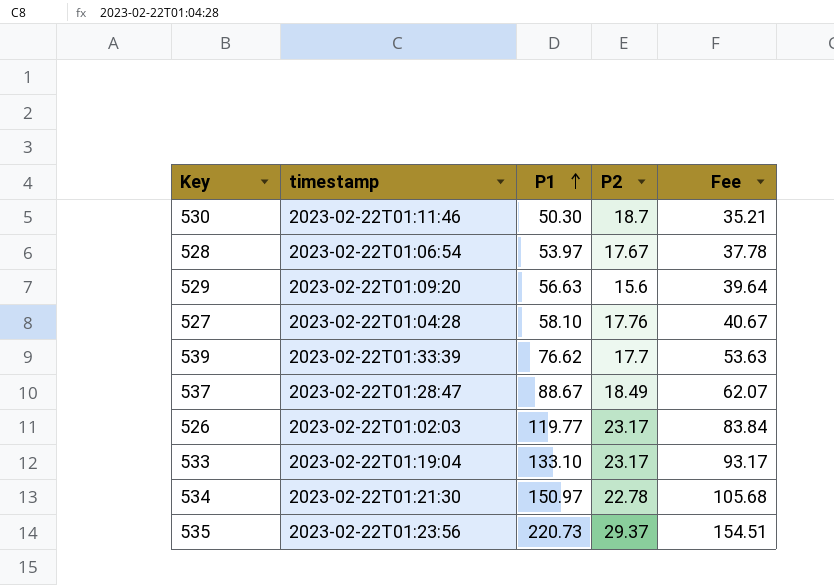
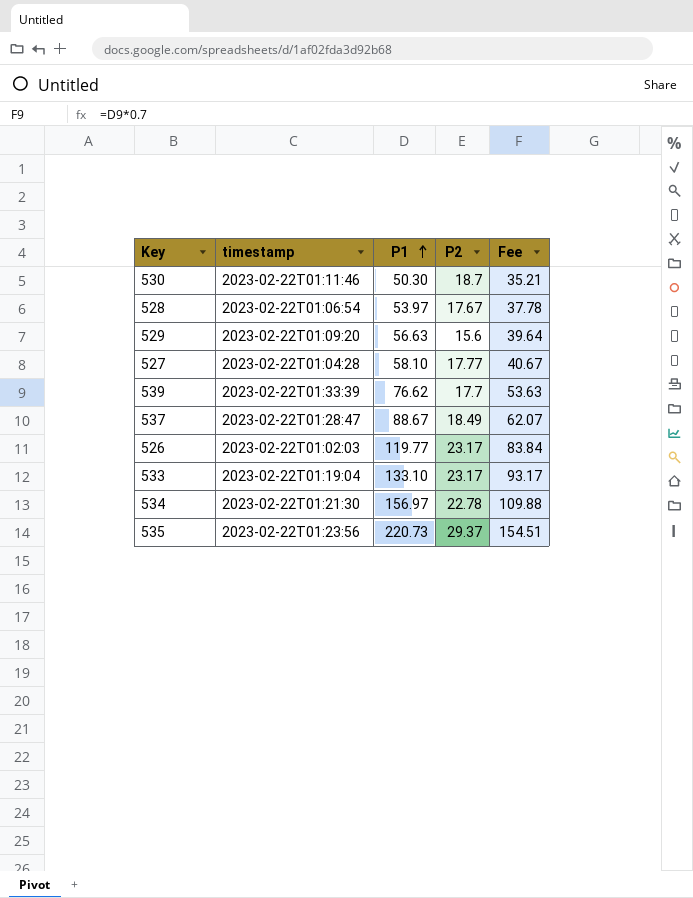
527 | P2: 17.76 -> 17.77
534 | P1: 150.97 -> 156.97
534 | Fee: 105.68 -> 109.88

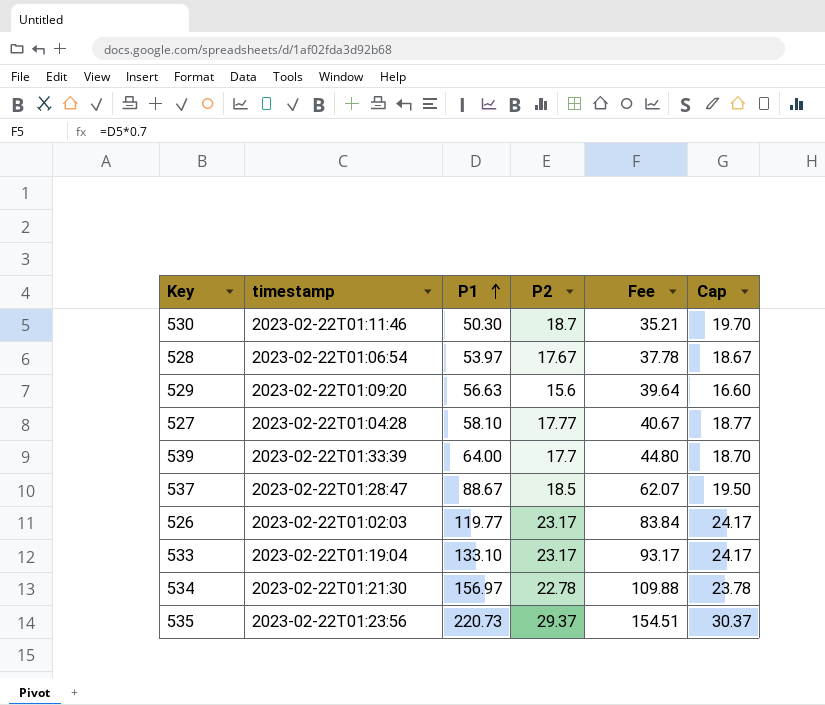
column Cap | formula: none -> [P2] + 1
539 | P1: 76.62 -> 64.00
539 | Fee: 53.63 -> 44.80
537 | P2: 18.49 -> 18.5

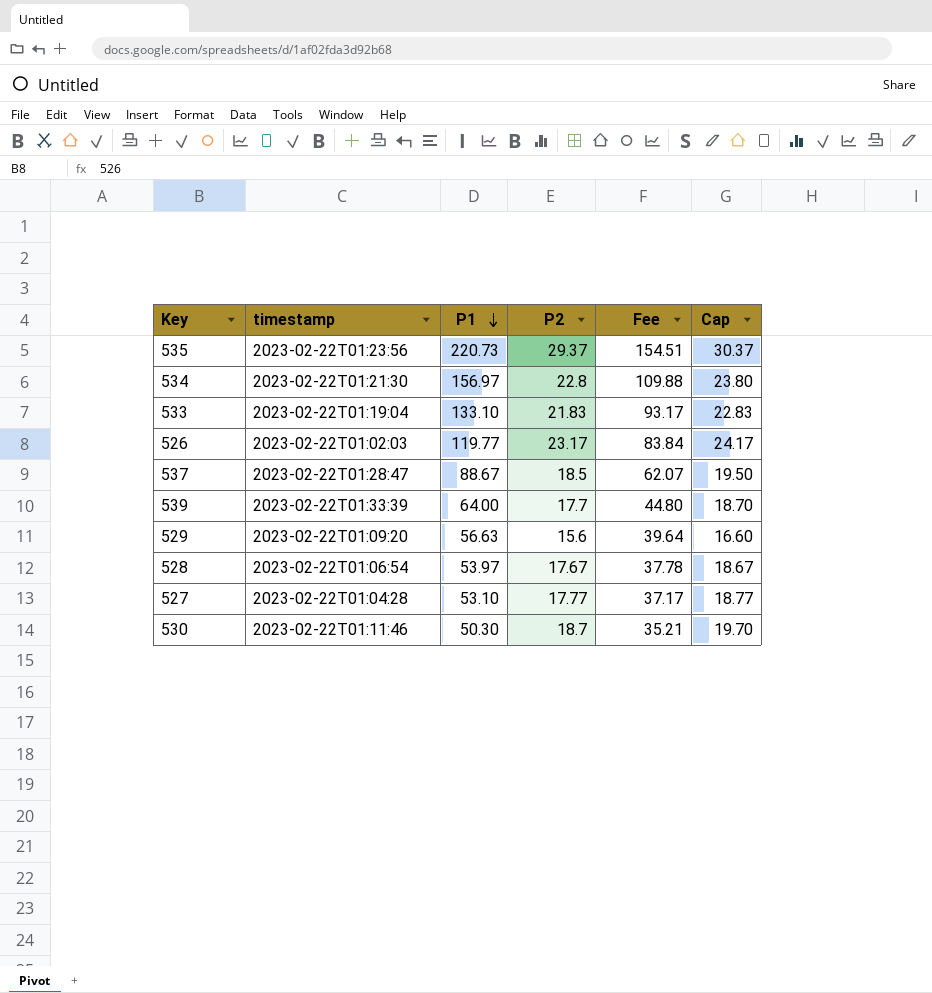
row order: P1 ascending -> P1 descending
534 | P2: 22.78 -> 22.8
534 | Cap: 23.78 -> 23.80
533 | P2: 23.17 -> 21.83
533 | Cap: 24.17 -> 22.83
527 | P1: 58.10 -> 53.10
527 | Fee: 40.67 -> 37.17

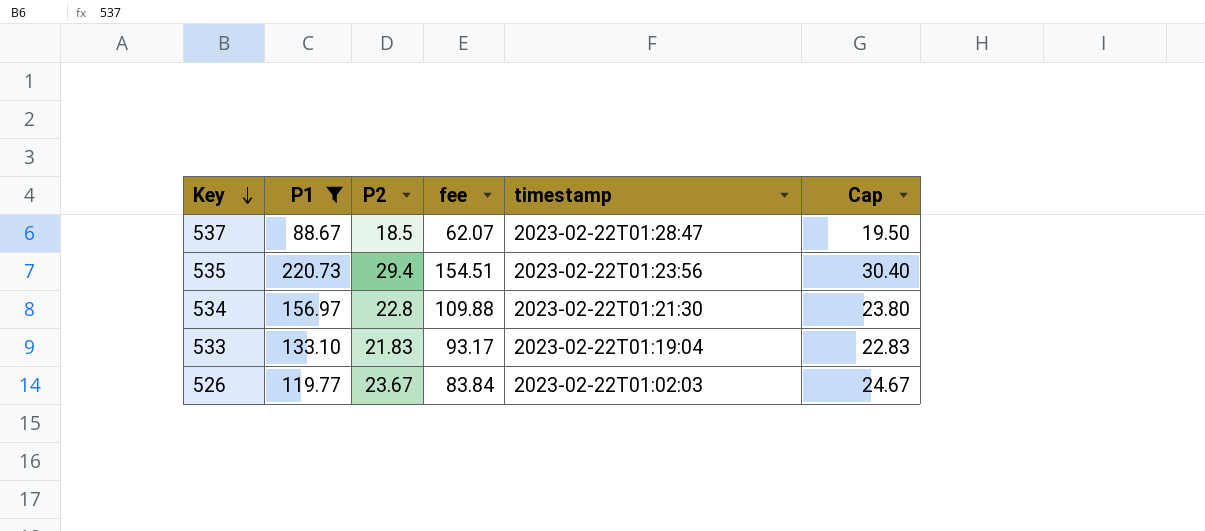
filter: none -> P1 >= 88.67
row order: P1 descending -> Key descending
column name: Fee -> fee
column timestamp | position: 2 -> 5
535 | P2: 29.37 -> 29.4
535 | Cap: 30.37 -> 30.40
526 | P2: 23.17 -> 23.67
526 | Cap: 24.17 -> 24.67

